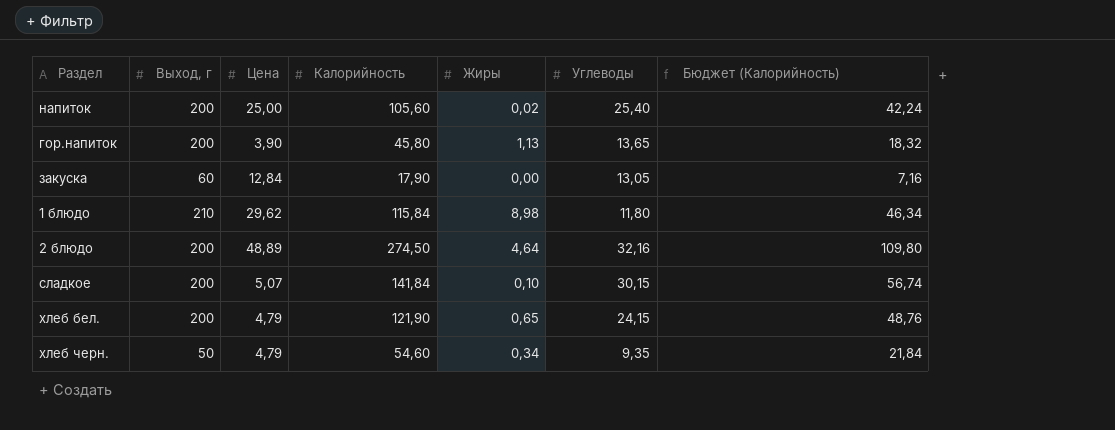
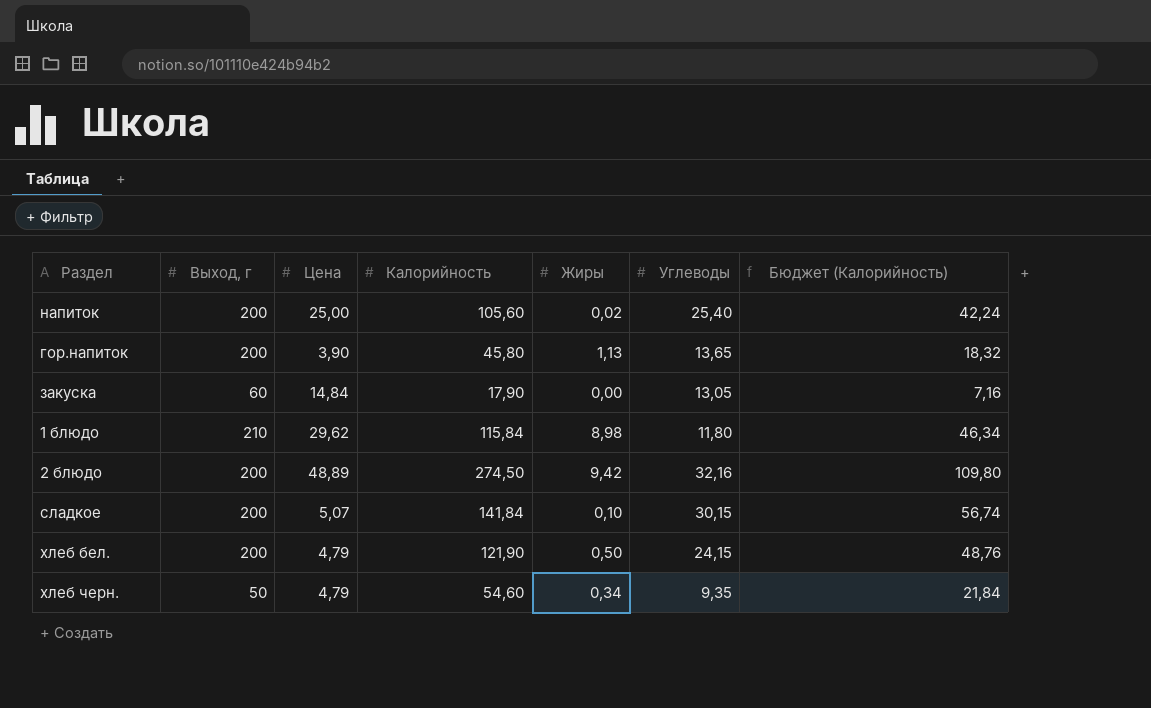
закуска | Цена: 12,84 -> 14,84
2 блюдо | Жиры: 4,64 -> 9,42
хлеб бел. | Жиры: 0,65 -> 0,50

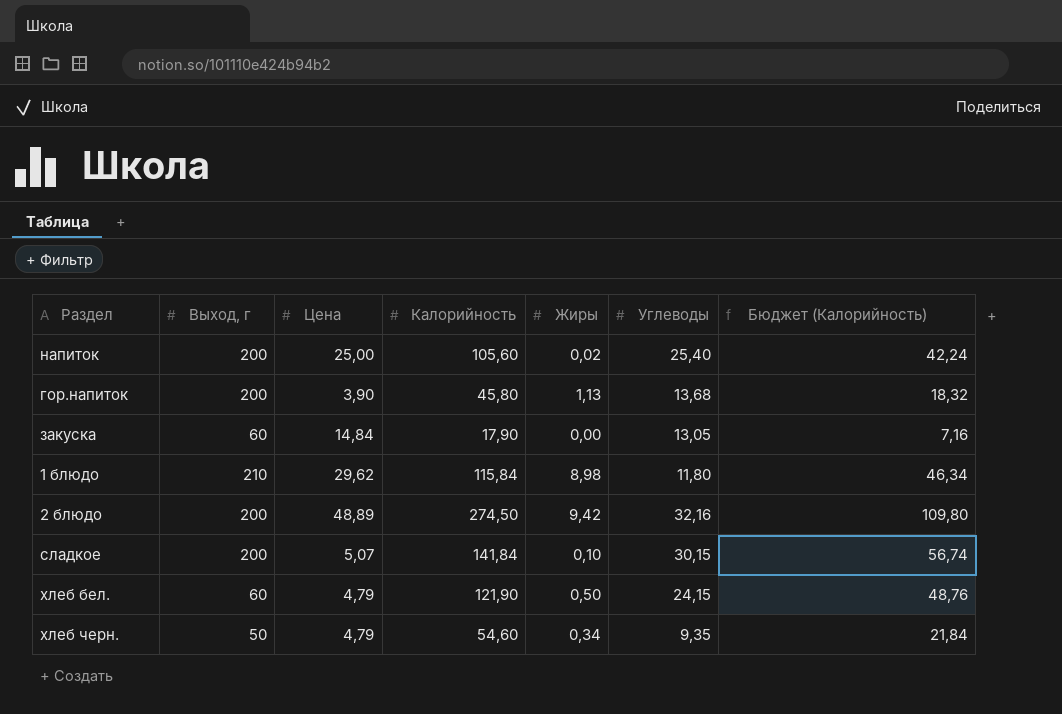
гор.напиток | Углеводы: 13,65 -> 13,68
хлеб бел. | Выход, г: 200 -> 60

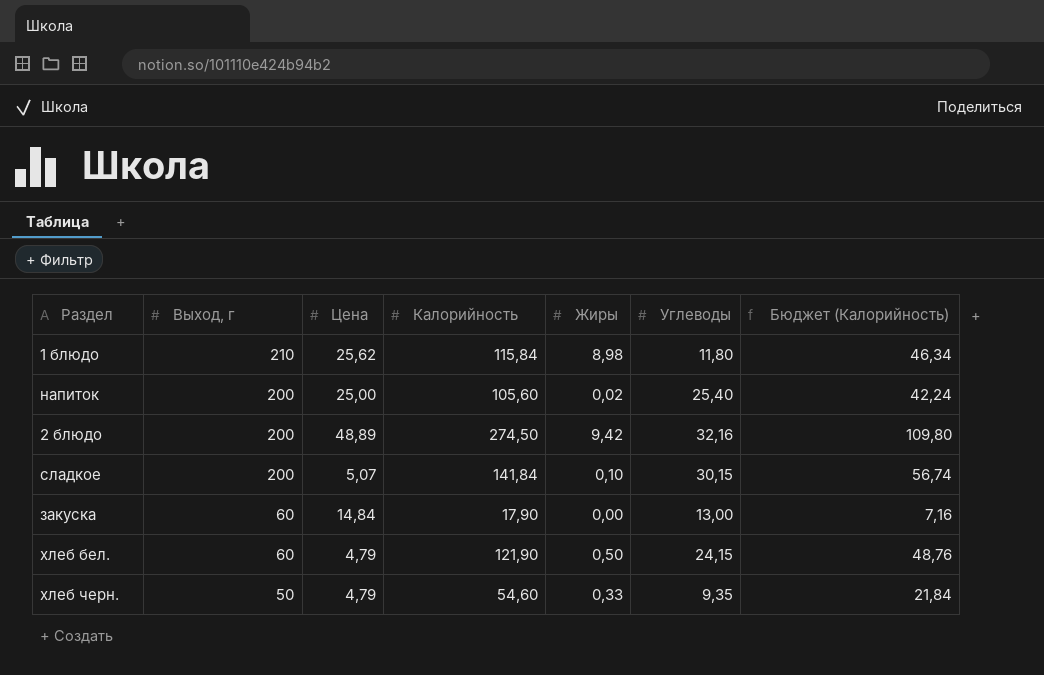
row order: none -> Выход, г descending
row гор.напиток: 200 | 3,90 | 45,80 | 1,13 | 13,68 | 18,32 -> none
1 блюдо | Цена: 29,62 -> 25,62
закуска | Углеводы: 13,05 -> 13,00
хлеб черн. | Жиры: 0,34 -> 0,33

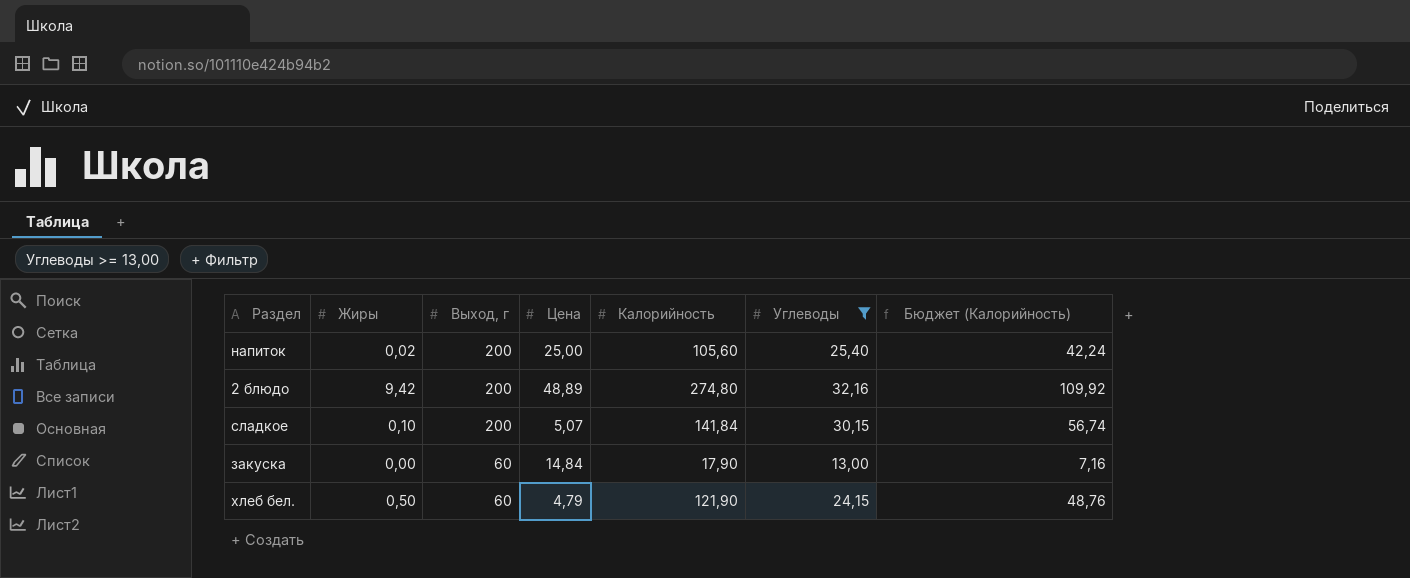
filter: none -> Углеводы >= 13,00
column Жиры | position: 5 -> 2
2 блюдо | Калорийность: 274,50 -> 274,80
2 блюдо | Бюджет (Калорийность): 109,80 -> 109,92

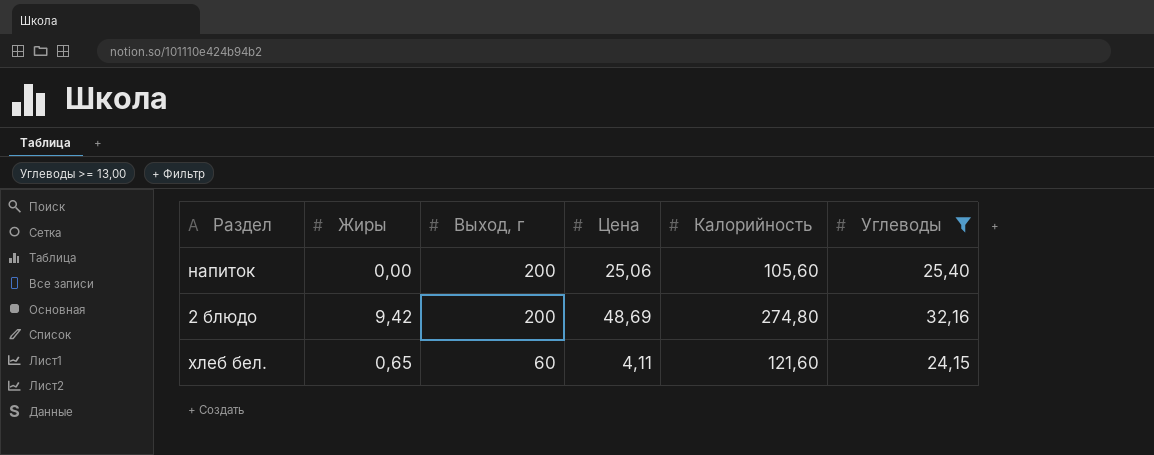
column Бюджет (Калорийность) | formula: [Калорийность] * 0,4 -> none
row сладкое: 0,10 | 200 | 5,07 | 141,84 | 30,15 | 56,74 -> none
row закуска: 0,00 | 60 | 14,84 | 17,90 | 13,00 | 7,16 -> none
напиток | Жиры: 0,02 -> 0,00
напиток | Цена: 25,00 -> 25,06
2 блюдо | Цена: 48,89 -> 48,69
хлеб бел. | Жиры: 0,50 -> 0,65
хлеб бел. | Цена: 4,79 -> 4,11
хлеб бел. | Калорийность: 121,90 -> 121,60

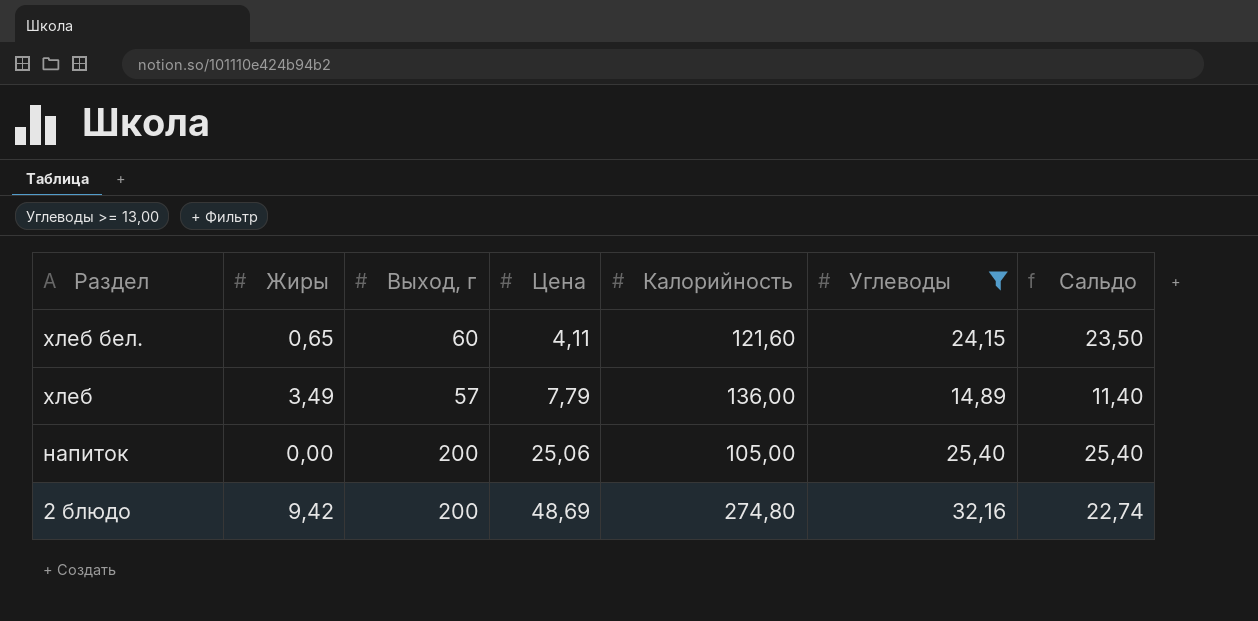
row order: Выход, г descending -> Раздел descending
column Сальдо | formula: none -> [Углеводы] - [Жиры]
row хлеб: none -> 3,49 | 57 | 7,79 | 136,00 | 14,89 | 11,40
напиток | Калорийность: 105,60 -> 105,00

